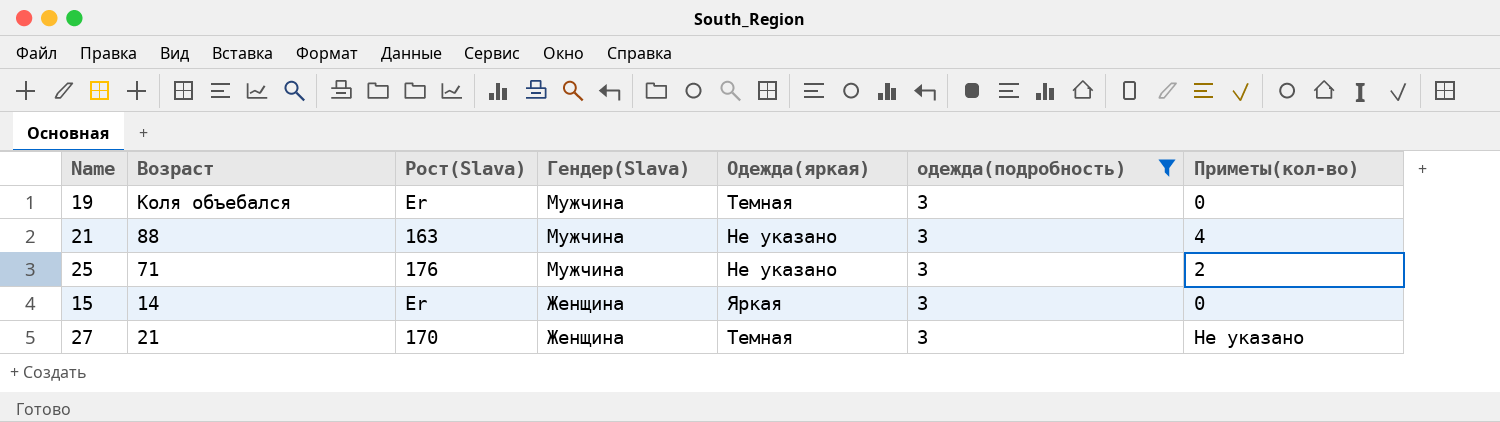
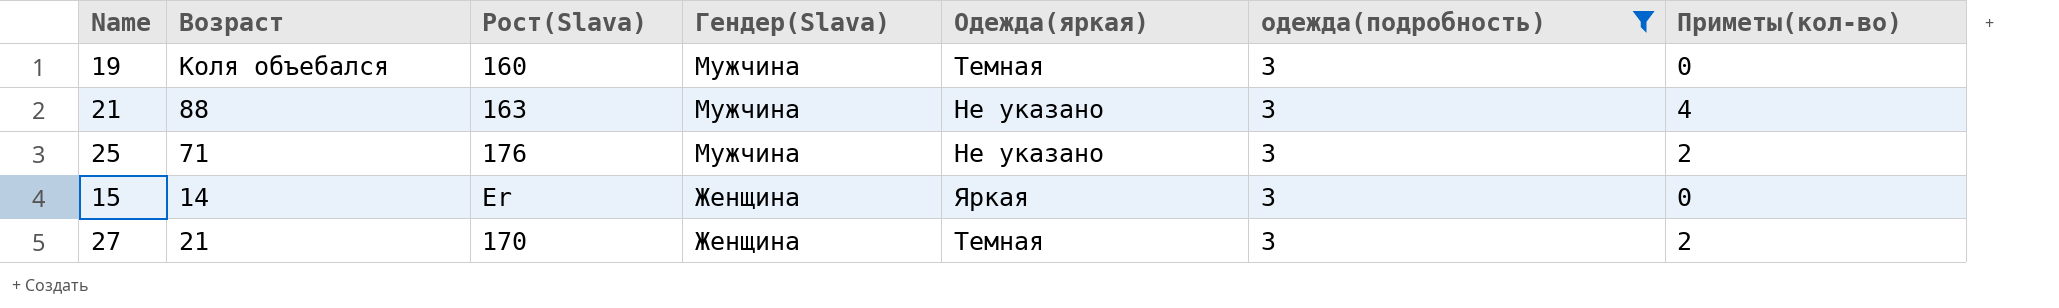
19 | Рост(Slava): Er -> 160
27 | Приметы(кол-во): Не указано -> 2

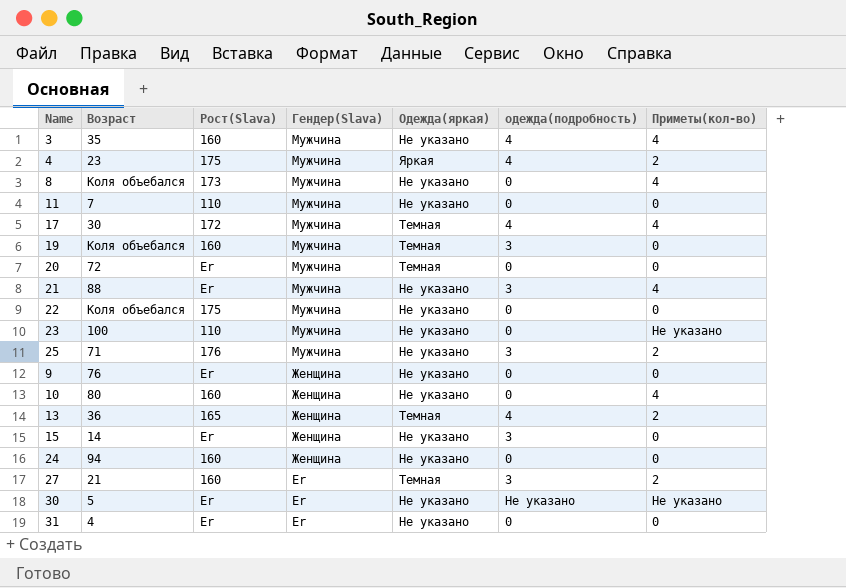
filter: одежда(подробность) = 3 -> none
21 | Рост(Slava): 163 -> Er
15 | Одежда(яркая): Яркая -> Не указано
27 | Рост(Slava): 170 -> 160
27 | Гендер(Slava): Женщина -> Er

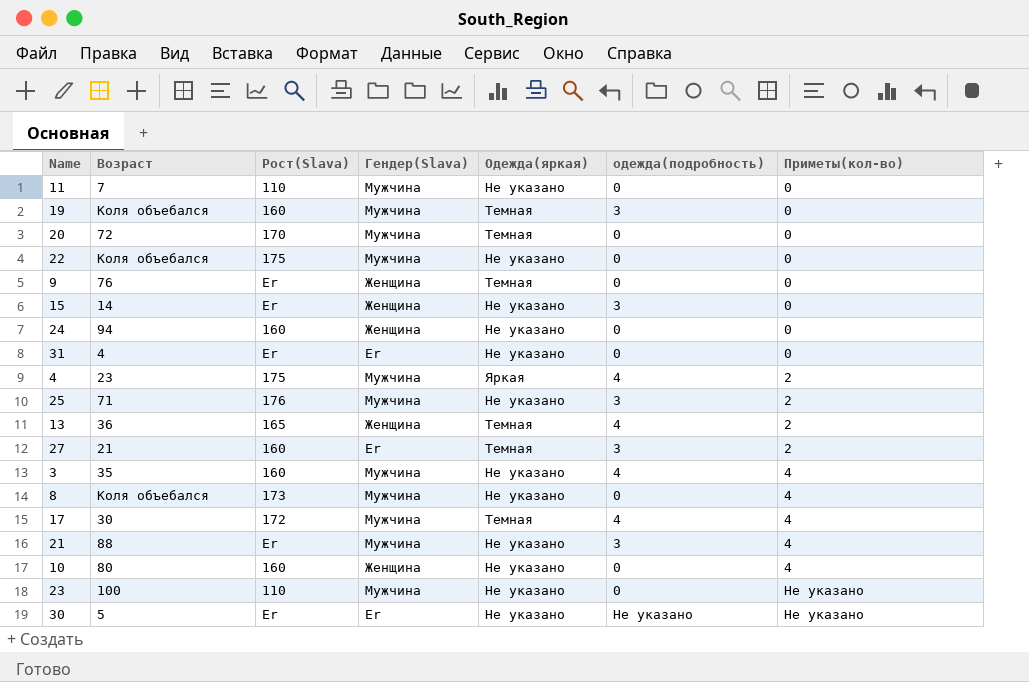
row order: Гендер(Slava) descending -> Приметы(кол-во) ascending
20 | Рост(Slava): Er -> 170
9 | Одежда(яркая): Не указано -> Темная

